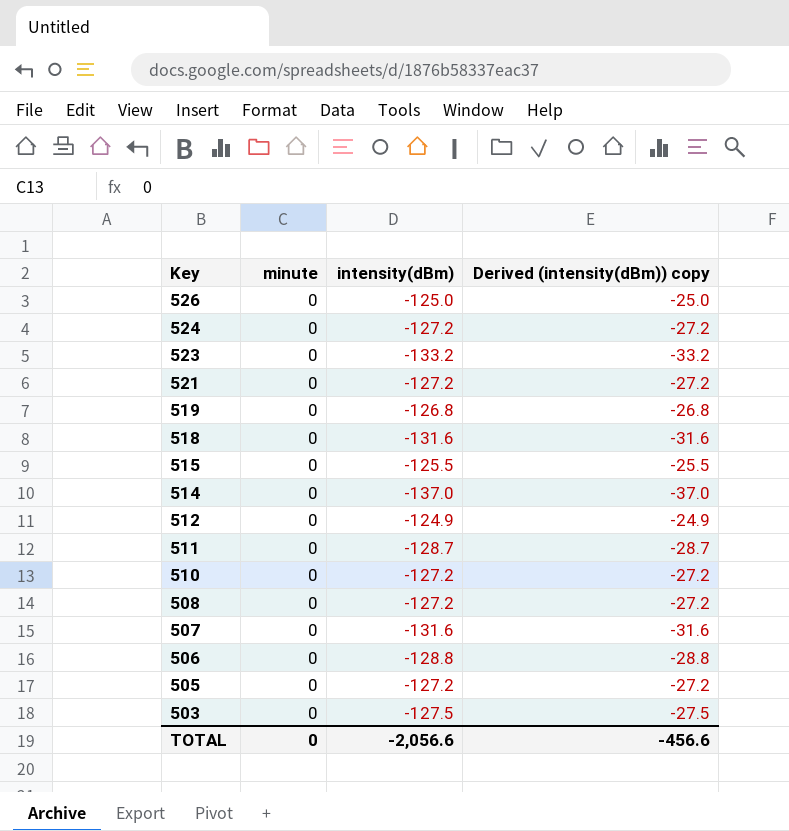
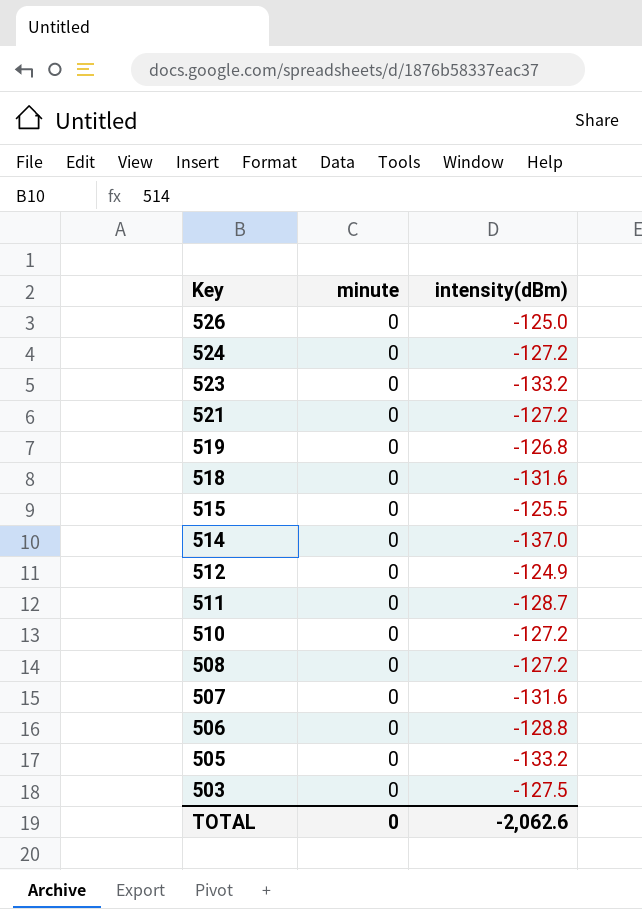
column Derived (intensity(dBm)) copy | formula: [intensity(dBm)] + 100 -> none
505 | intensity(dBm): -127.2 -> -133.2
TOTAL | intensity(dBm): -2,056.6 -> -2,062.6

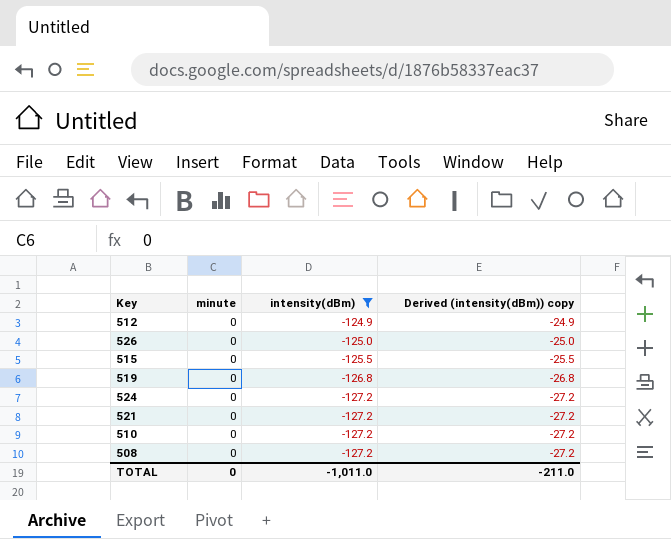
filter: none -> intensity(dBm) >= -127.2
row order: Key descending -> intensity(dBm) descending
column Derived (intensity(dBm)) copy | formula: none -> [intensity(dBm)] + 100
TOTAL | intensity(dBm): -2,062.6 -> -1,011.0

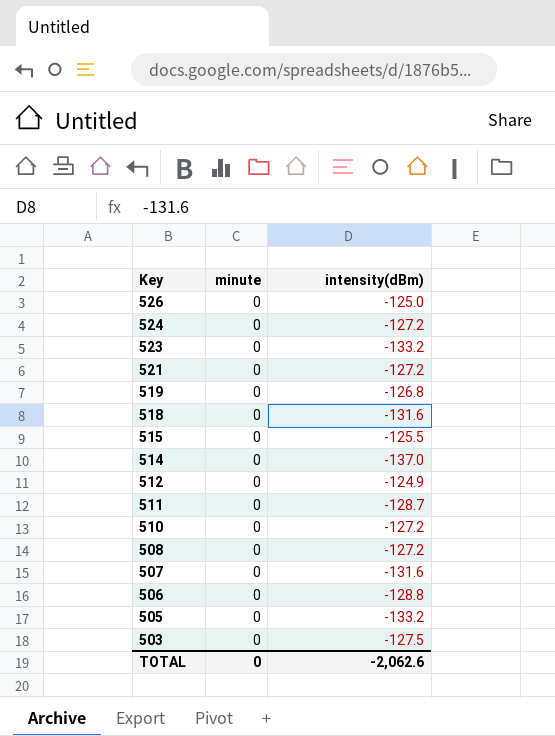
filter: intensity(dBm) >= -127.2 -> none
row order: intensity(dBm) descending -> Key descending
column Derived (intensity(dBm)) copy | formula: [intensity(dBm)] + 100 -> none
TOTAL | intensity(dBm): -1,011.0 -> -2,062.6

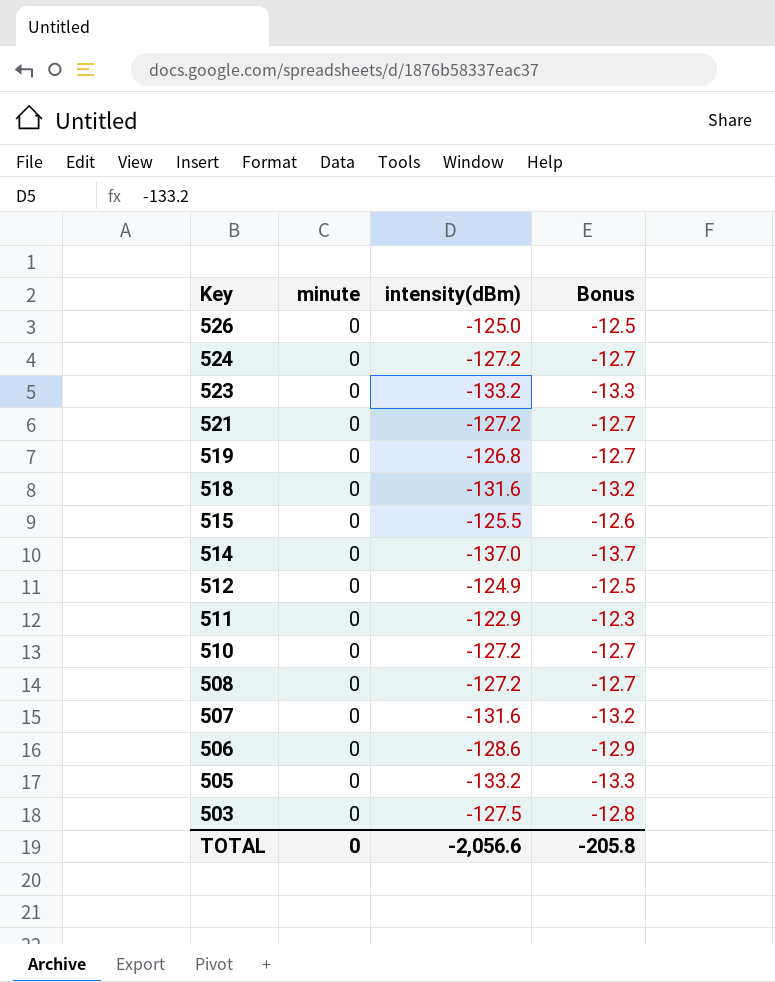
column Bonus | formula: none -> [intensity(dBm)] * 0.1
511 | intensity(dBm): -128.7 -> -122.9
506 | intensity(dBm): -128.8 -> -128.6
TOTAL | intensity(dBm): -2,062.6 -> -2,056.6

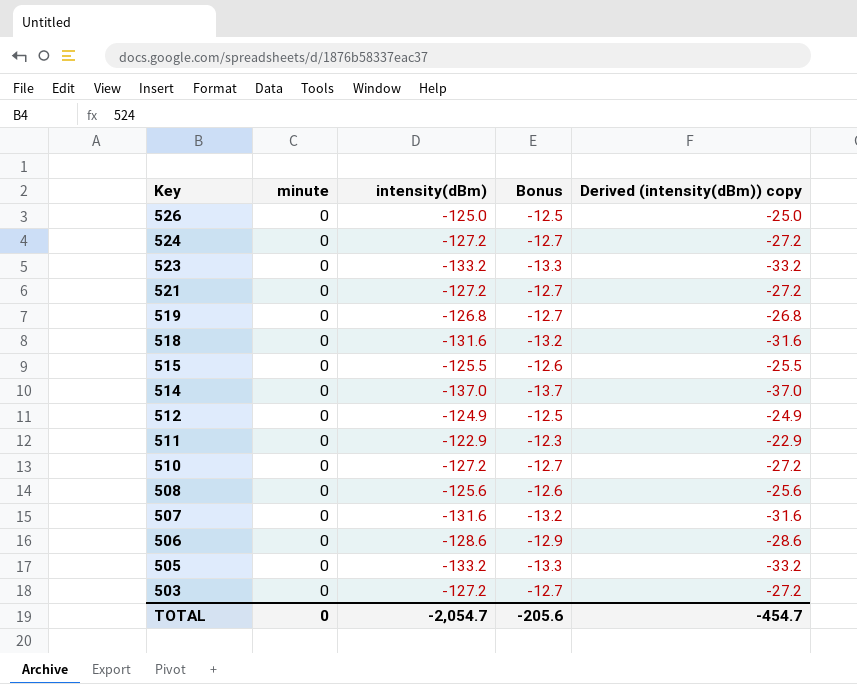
column Derived (intensity(dBm)) copy | formula: none -> [intensity(dBm)] + 100
508 | intensity(dBm): -127.2 -> -125.6
508 | Bonus: -12.7 -> -12.6
503 | intensity(dBm): -127.5 -> -127.2
503 | Bonus: -12.8 -> -12.7
TOTAL | intensity(dBm): -2,056.6 -> -2,054.7
TOTAL | Bonus: -205.8 -> -205.6

